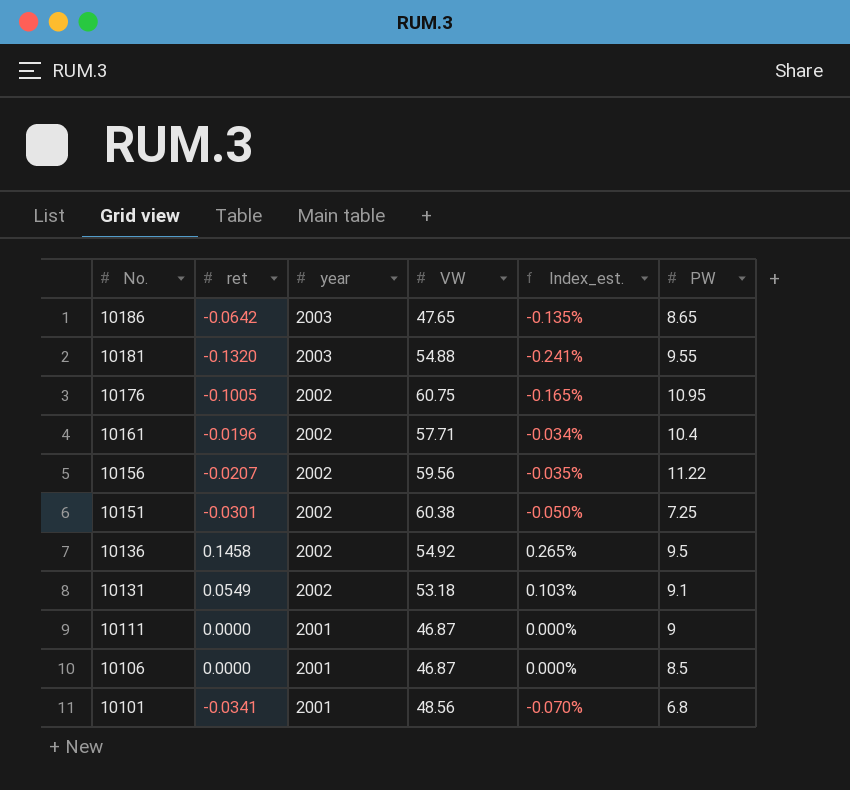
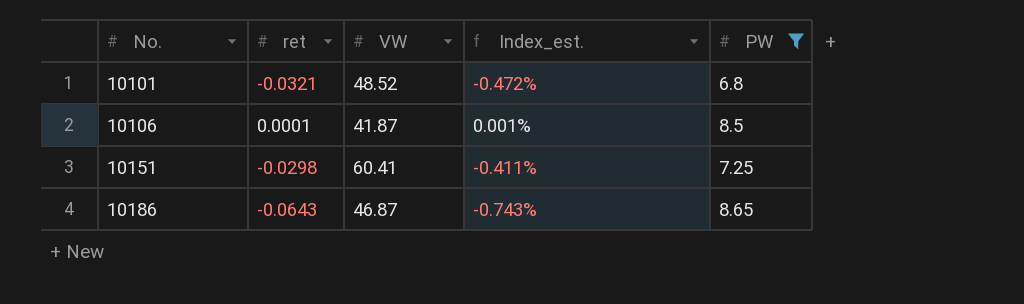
filter: none -> PW <= 8.65
row order: No. descending -> No. ascending
column year | position: 3 -> none
column Index_est. | formula: [ret] / [VW] -> [ret] / [PW]
10101 | ret: -0.0341 -> -0.0321
10101 | VW: 48.56 -> 48.52
10106 | ret: 0.0000 -> 0.0001
10106 | VW: 46.87 -> 41.87
10151 | ret: -0.0301 -> -0.0298
10151 | VW: 60.38 -> 60.41
10186 | ret: -0.0642 -> -0.0643
10186 | VW: 47.65 -> 46.87

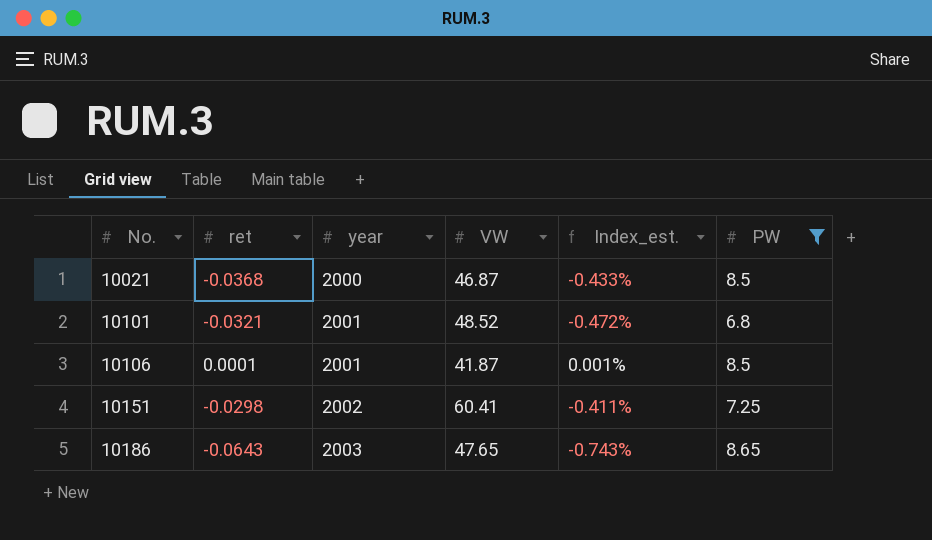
column year | position: none -> 3
row 10021: none -> -0.0368 | 2000 | 46.87 | -0.433% | 8.5
10186 | VW: 46.87 -> 47.65

